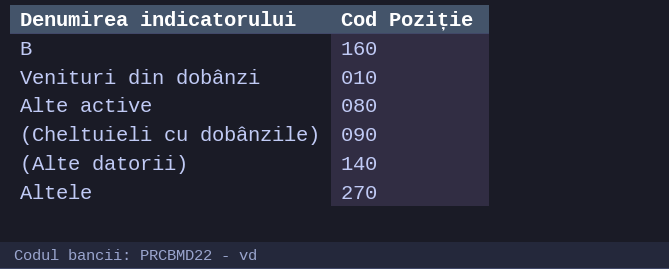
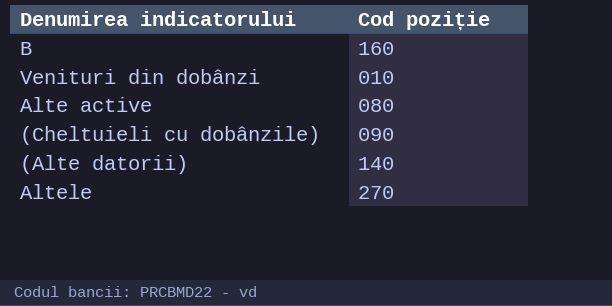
column name: Cod Poziție -> Cod poziție

